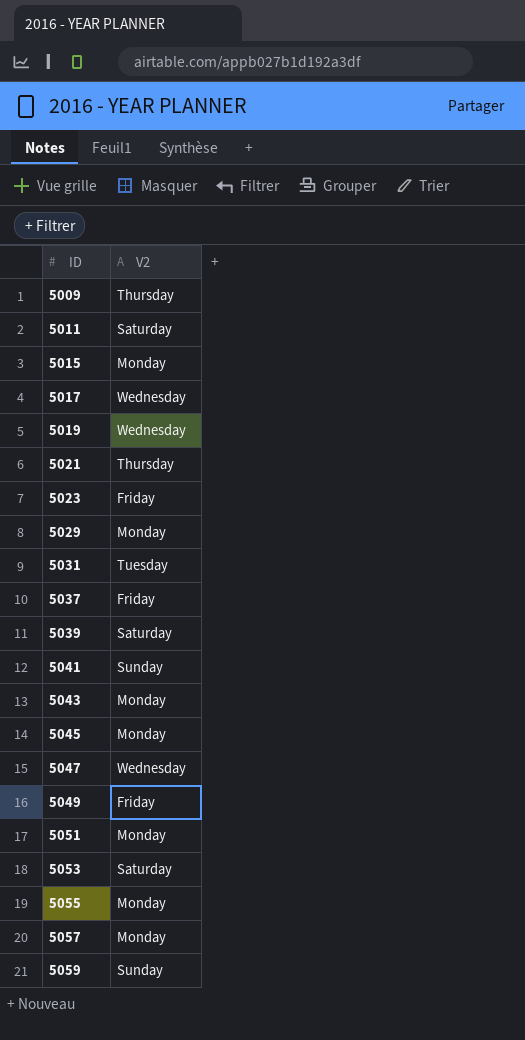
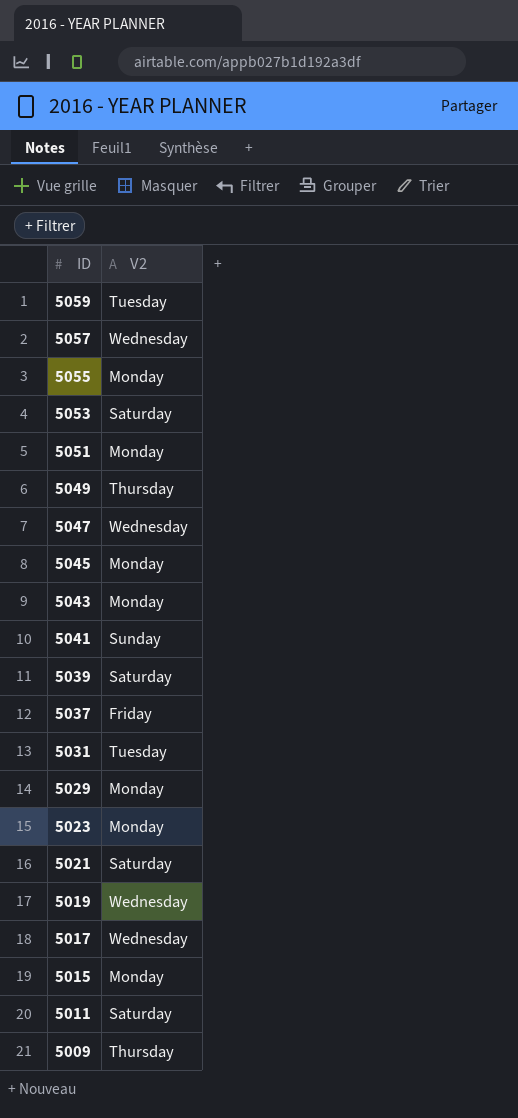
row order: ID ascending -> ID descending
5059 | V2: Sunday -> Tuesday
5057 | V2: Monday -> Wednesday
5049 | V2: Friday -> Thursday
5023 | V2: Friday -> Monday
5021 | V2: Thursday -> Saturday

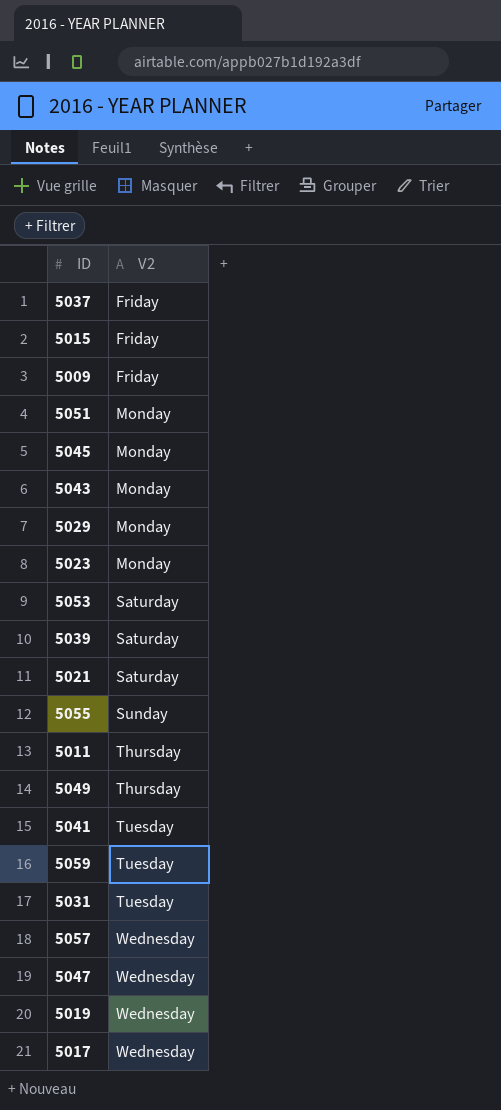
row order: ID descending -> V2 ascending
5015 | V2: Monday -> Friday
5009 | V2: Thursday -> Friday
5055 | V2: Monday -> Sunday
5011 | V2: Saturday -> Thursday
5041 | V2: Sunday -> Tuesday

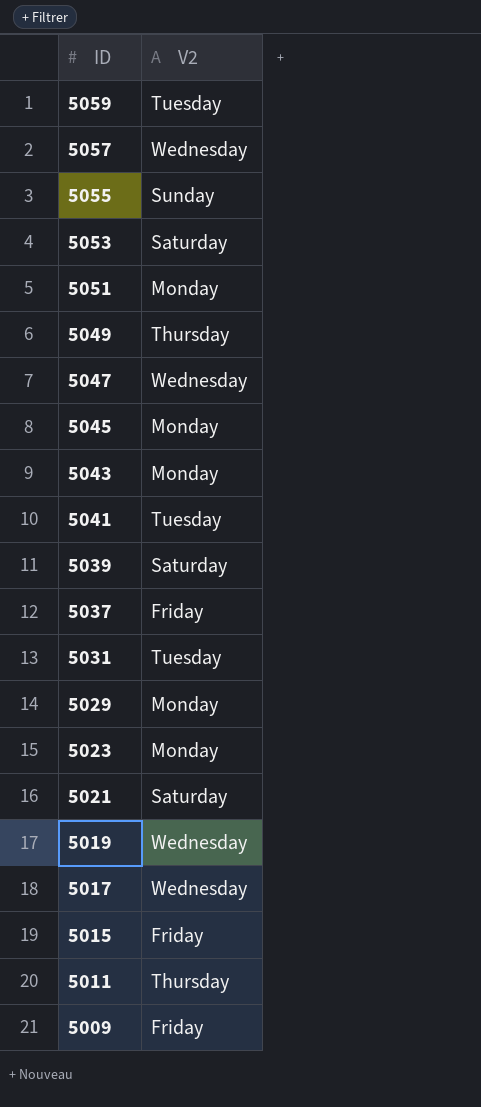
row order: V2 ascending -> ID descending

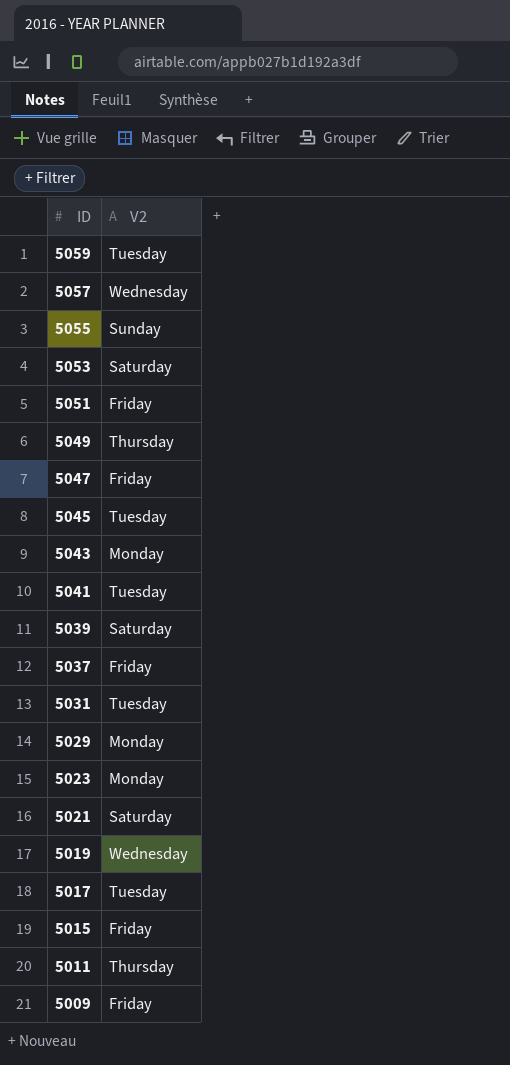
5051 | V2: Monday -> Friday
5047 | V2: Wednesday -> Friday
5045 | V2: Monday -> Tuesday
5017 | V2: Wednesday -> Tuesday

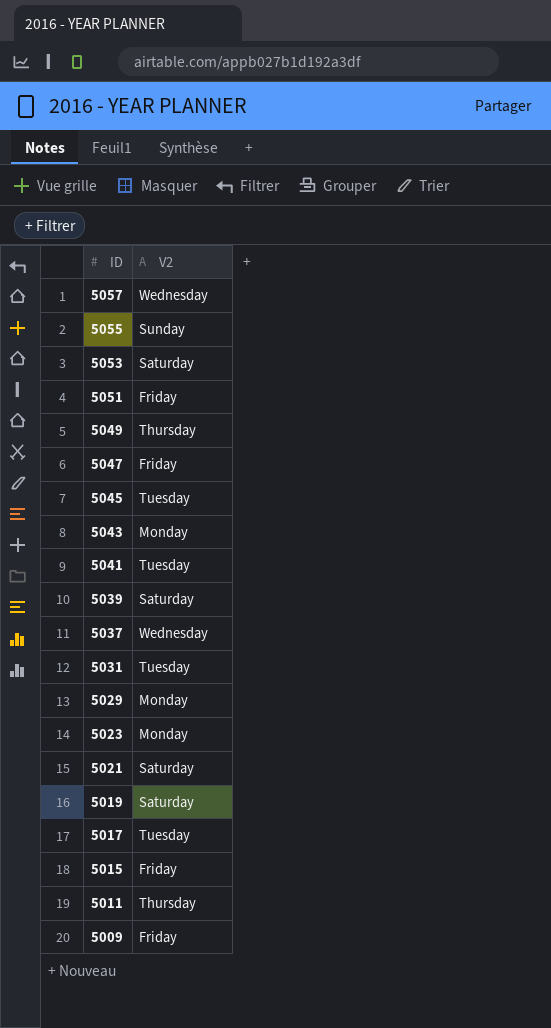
row 5059: Tuesday -> none
5037 | V2: Friday -> Wednesday
5019 | V2: Wednesday -> Saturday

